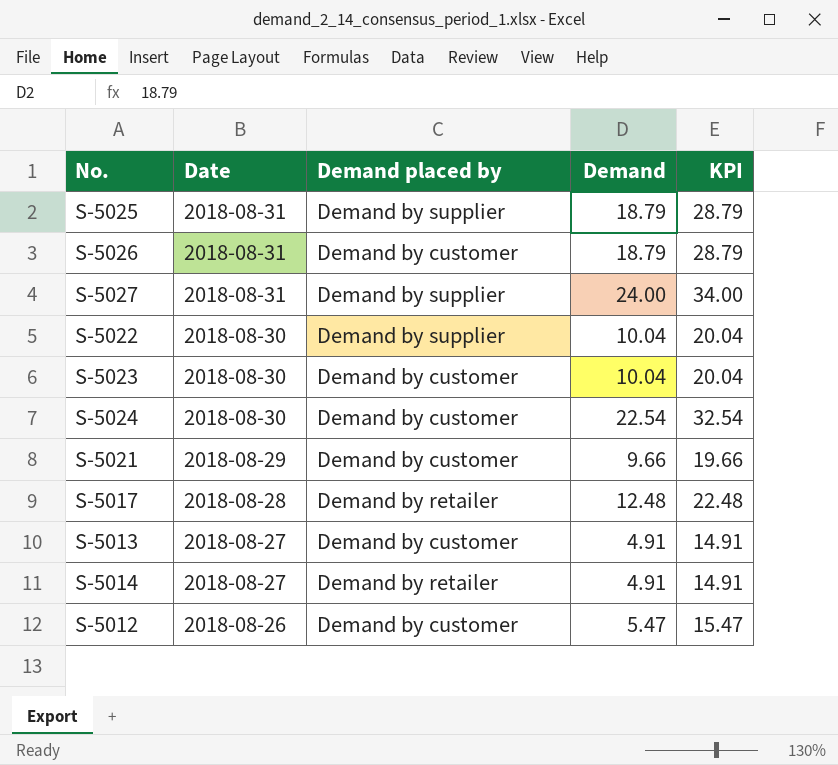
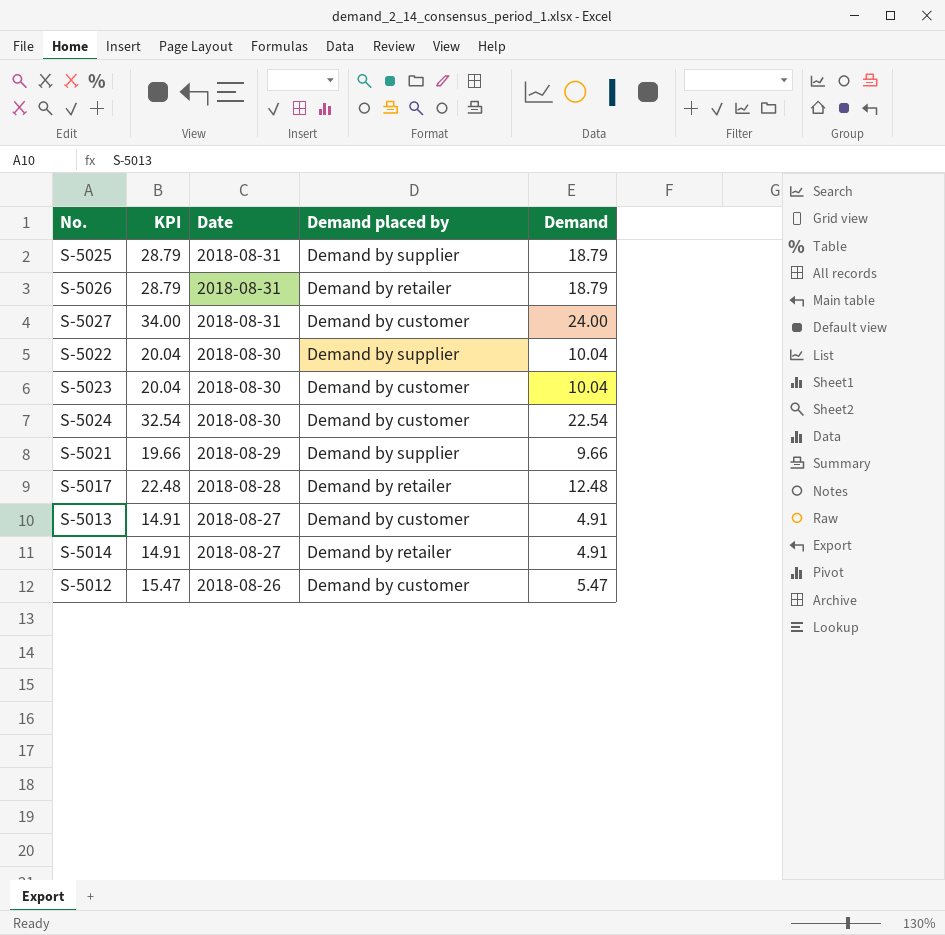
column KPI | position: 5 -> 2
S-5026 | Demand placed by: Demand by customer -> Demand by retailer
S-5027 | Demand placed by: Demand by supplier -> Demand by customer
S-5021 | Demand placed by: Demand by customer -> Demand by supplier

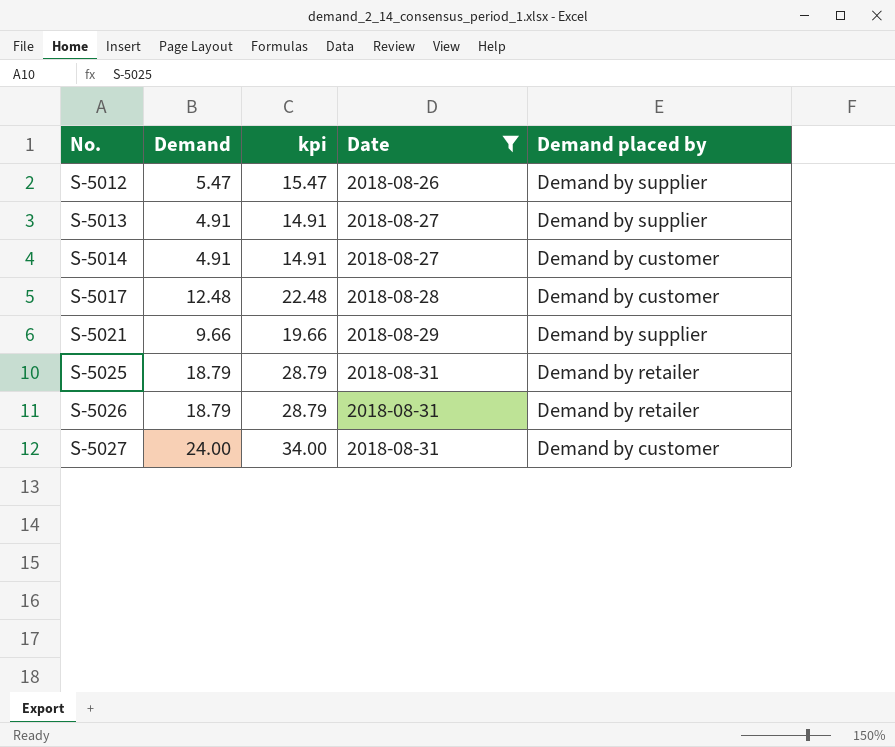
filter: none -> Date != 2018-08-30
row order: Date descending -> No. ascending
column Demand | position: 5 -> 2
column name: KPI -> kpi
S-5012 | Demand placed by: Demand by customer -> Demand by supplier
S-5013 | Demand placed by: Demand by customer -> Demand by supplier
S-5014 | Demand placed by: Demand by retailer -> Demand by customer
S-5017 | Demand placed by: Demand by retailer -> Demand by customer
S-5025 | Demand placed by: Demand by supplier -> Demand by retailer

